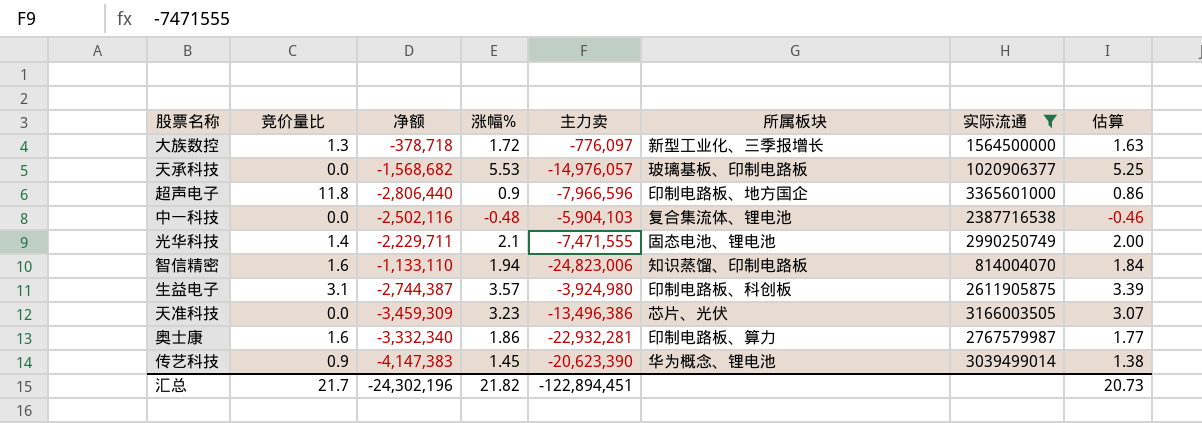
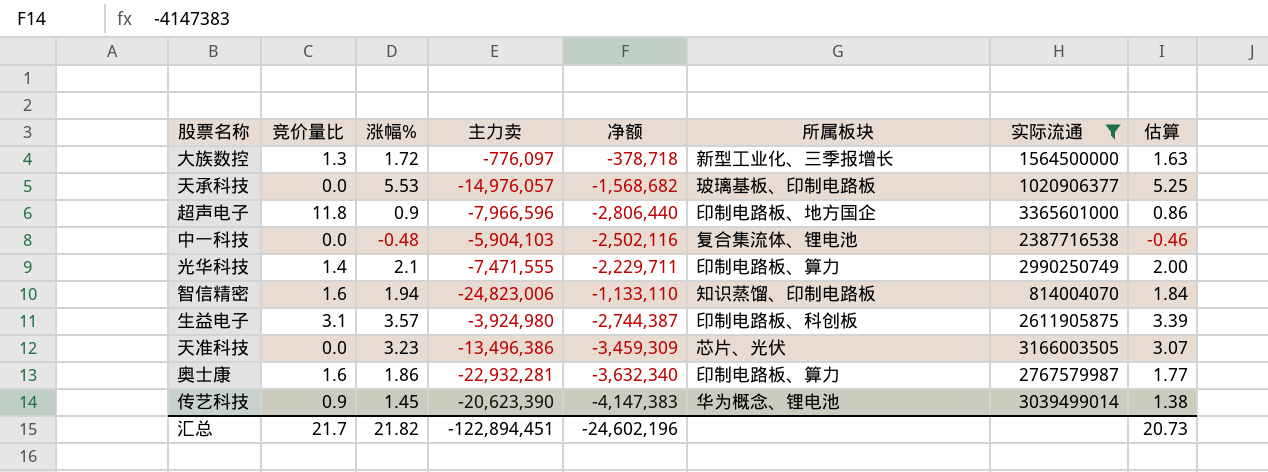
column 净额 | position: 3 -> 5
光华科技 | 所属板块: 固态电池、锂电池 -> 印制电路板、算力
奥士康 | 净额: -3,332,340 -> -3,632,340
汇总 | 净额: -24,302,196 -> -24,602,196

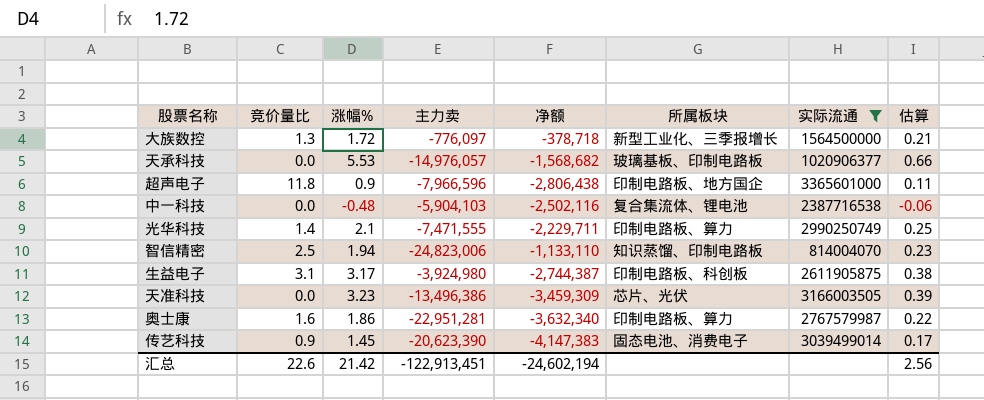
column 估算 | formula: [涨幅%] * 0.95 -> [涨幅%] * 0.12
超声电子 | 净额: -2,806,440 -> -2,806,438
智信精密 | 竞价量比: 1.6 -> 2.5
生益电子 | 涨幅%: 3.57 -> 3.17
奥士康 | 主力卖: -22,932,281 -> -22,951,281
传艺科技 | 所属板块: 华为概念、锂电池 -> 固态电池、消费电子
汇总 | 竞价量比: 21.7 -> 22.6
汇总 | 涨幅%: 21.82 -> 21.42
汇总 | 主力卖: -122,894,451 -> -122,913,451
汇总 | 净额: -24,602,196 -> -24,602,194
汇总 | 估算: 20.73 -> 2.56

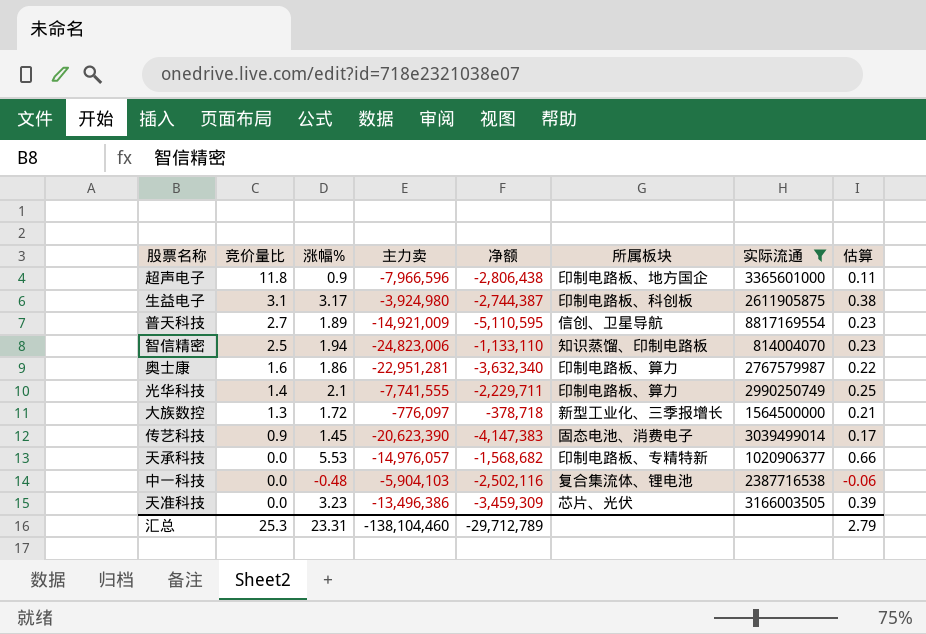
row order: none -> 竞价量比 descending
row 普天科技: none -> 2.7 | 1.89 | -14,921,009 | -5,110,595 | 信创、卫星导航 | 8817169554 | 0.23
光华科技 | 主力卖: -7,471,555 -> -7,741,555
天承科技 | 所属板块: 玻璃基板、印制电路板 -> 印制电路板、专精特新
汇总 | 竞价量比: 22.6 -> 25.3
汇总 | 涨幅%: 21.42 -> 23.31
汇总 | 主力卖: -122,913,451 -> -138,104,460
汇总 | 净额: -24,602,194 -> -29,712,789
汇总 | 估算: 2.56 -> 2.79

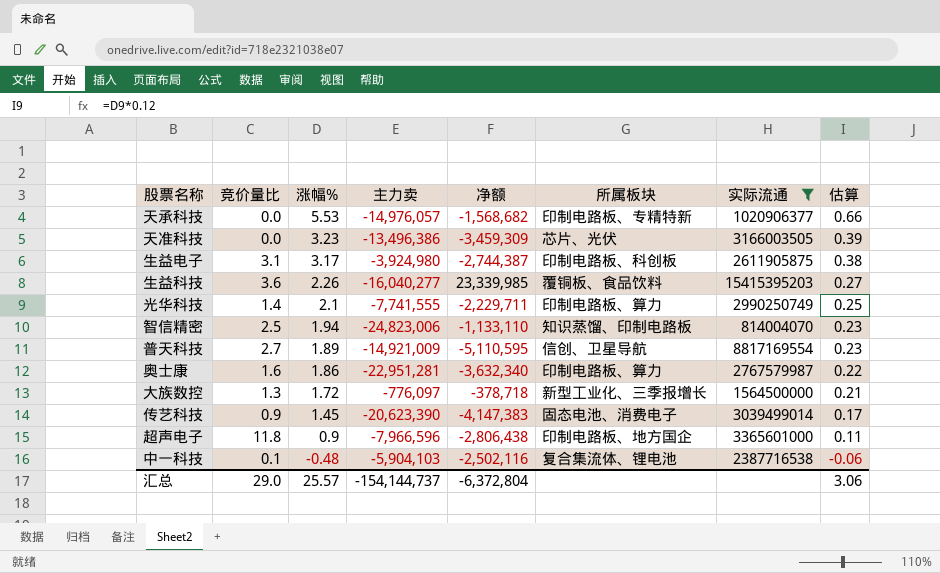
row order: 竞价量比 descending -> 涨幅% descending
row 生益科技: none -> 3.6 | 2.26 | -16,040,277 | 23,339,985 | 覆铜板、食品饮料 | 15415395203 | 0.27
中一科技 | 竞价量比: 0.0 -> 0.1
汇总 | 竞价量比: 25.3 -> 29.0
汇总 | 涨幅%: 23.31 -> 25.57
汇总 | 主力卖: -138,104,460 -> -154,144,737
汇总 | 净额: -29,712,789 -> -6,372,804
汇总 | 估算: 2.79 -> 3.06

